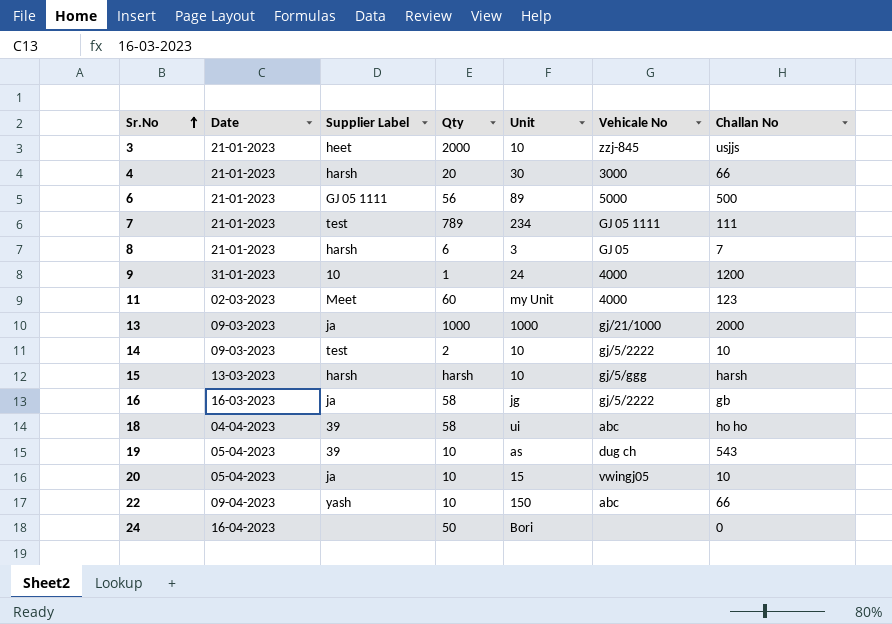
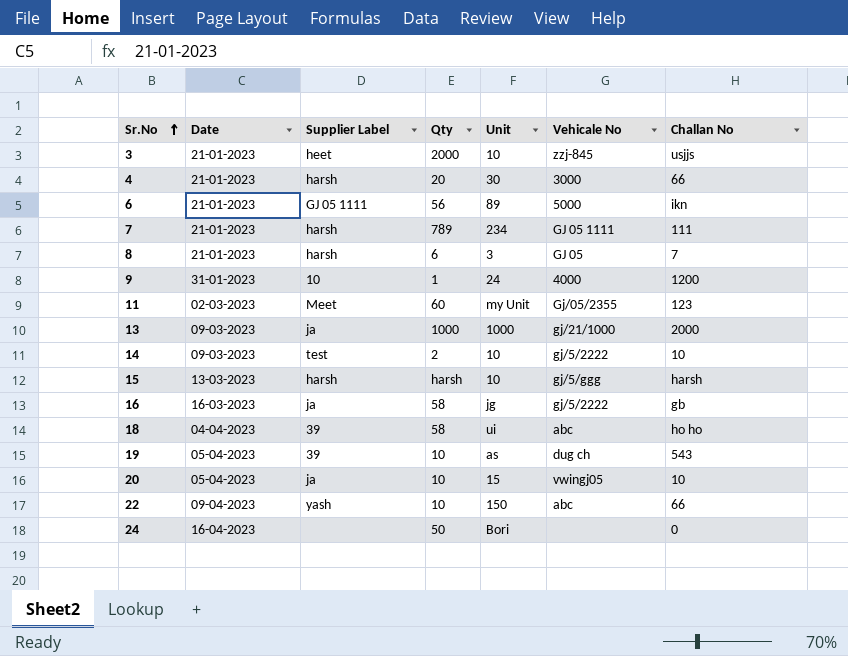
6 | Challan No: 500 -> ikn
7 | Supplier Label: test -> harsh
11 | Vehicale No: 4000 -> Gj/05/2355

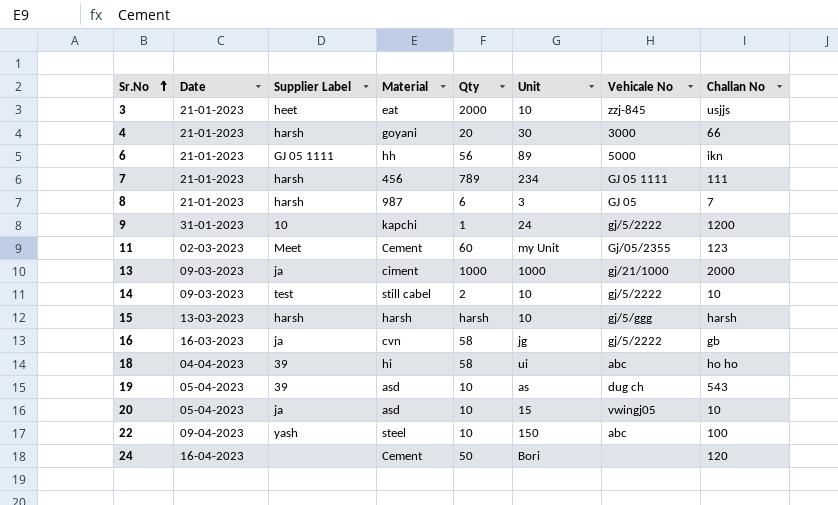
column Material | position: none -> 4
9 | Vehicale No: 4000 -> gj/5/2222
22 | Challan No: 66 -> 100
24 | Challan No: 0 -> 120

